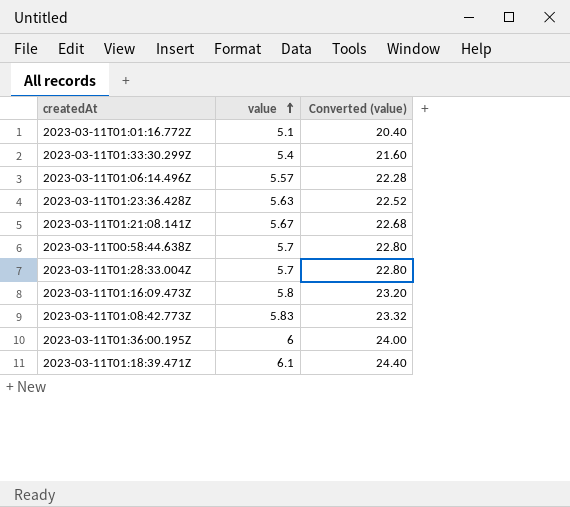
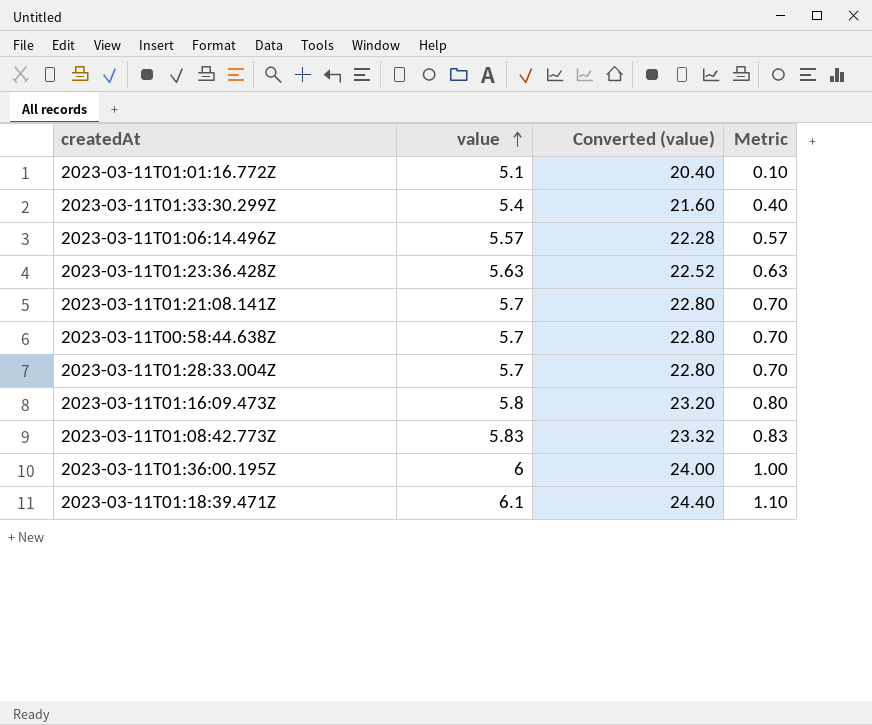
column Metric | formula: none -> [value] - 5
2023-03-11T01:21:08.141Z | value: 5.67 -> 5.7
2023-03-11T01:21:08.141Z | Converted (value): 22.68 -> 22.80

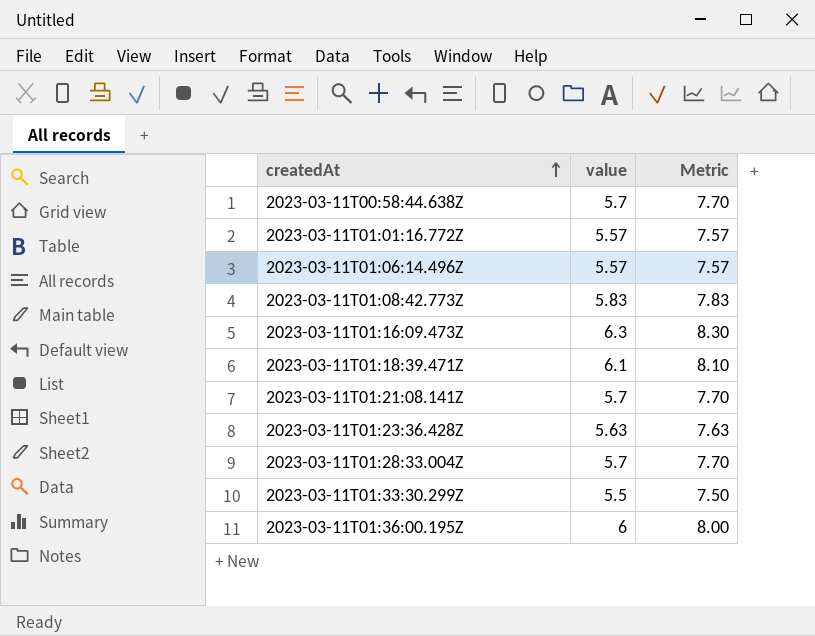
row order: value ascending -> createdAt ascending
column Converted (value) | formula: [value] * 4 -> none
column Metric | formula: [value] - 5 -> [value] + 2
2023-03-11T01:01:16.772Z | value: 5.1 -> 5.57
2023-03-11T01:16:09.473Z | value: 5.8 -> 6.3
2023-03-11T01:33:30.299Z | value: 5.4 -> 5.5

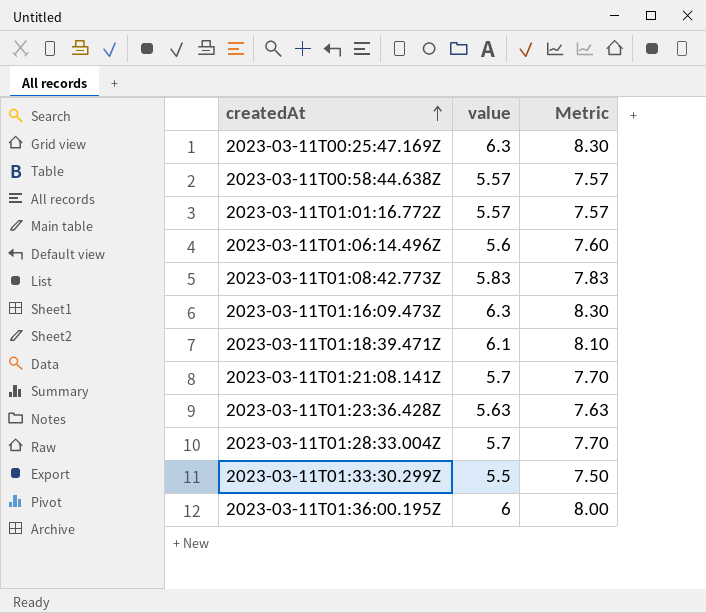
row 2023-03-11T00:25:47.169Z: none -> 6.3 | 8.30
2023-03-11T00:58:44.638Z | value: 5.7 -> 5.57
2023-03-11T00:58:44.638Z | Metric: 7.70 -> 7.57
2023-03-11T01:06:14.496Z | value: 5.57 -> 5.6
2023-03-11T01:06:14.496Z | Metric: 7.57 -> 7.60

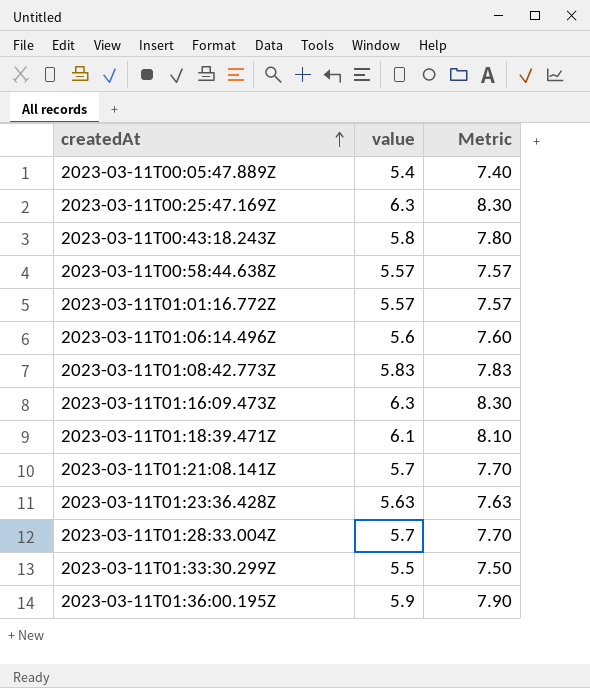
row 2023-03-11T00:05:47.889Z: none -> 5.4 | 7.40
row 2023-03-11T00:43:18.243Z: none -> 5.8 | 7.80
2023-03-11T01:36:00.195Z | value: 6 -> 5.9
2023-03-11T01:36:00.195Z | Metric: 8.00 -> 7.90

